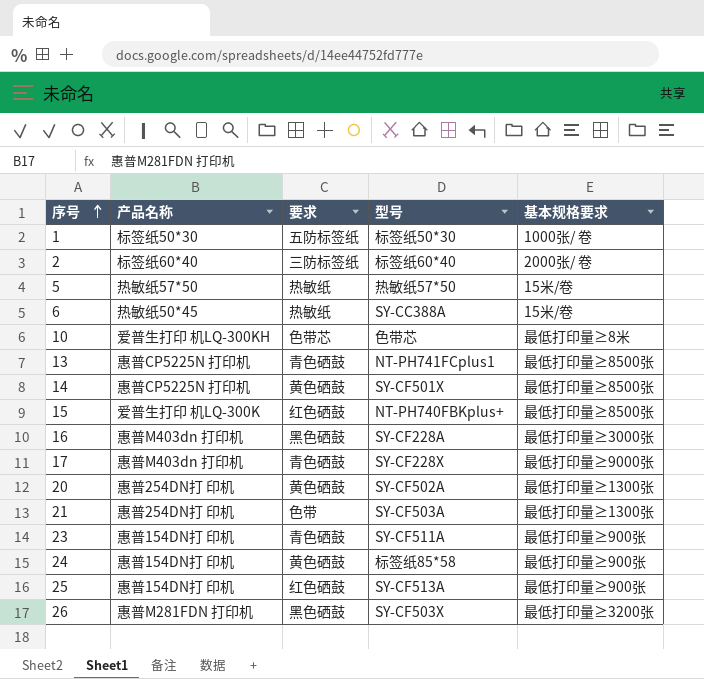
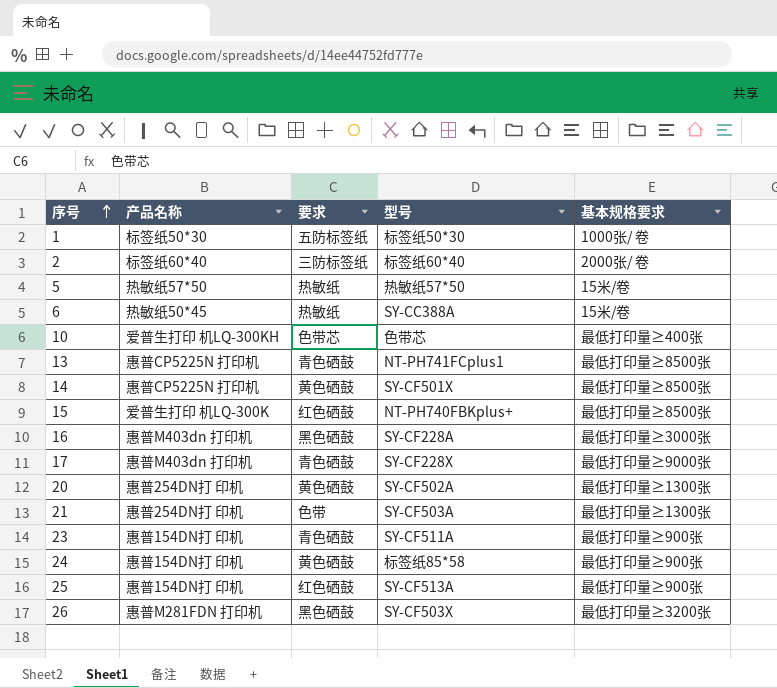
10 | 基本规格要求: 最低打印量≥8米 -> 最低打印量≥400张

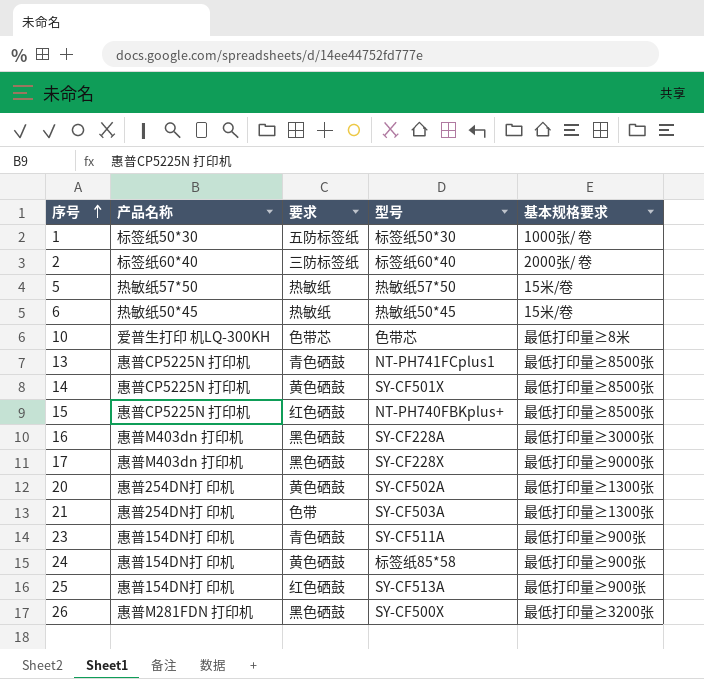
6 | 型号: SY-CC388A -> 热敏纸50*45
10 | 基本规格要求: 最低打印量≥400张 -> 最低打印量≥8米
15 | 产品名称: 爱普生打印 机LQ-300K -> 惠普CP5225N 打印机
17 | 要求: 青色硒鼓 -> 黑色硒鼓
26 | 型号: SY-CF503X -> SY-CF500X

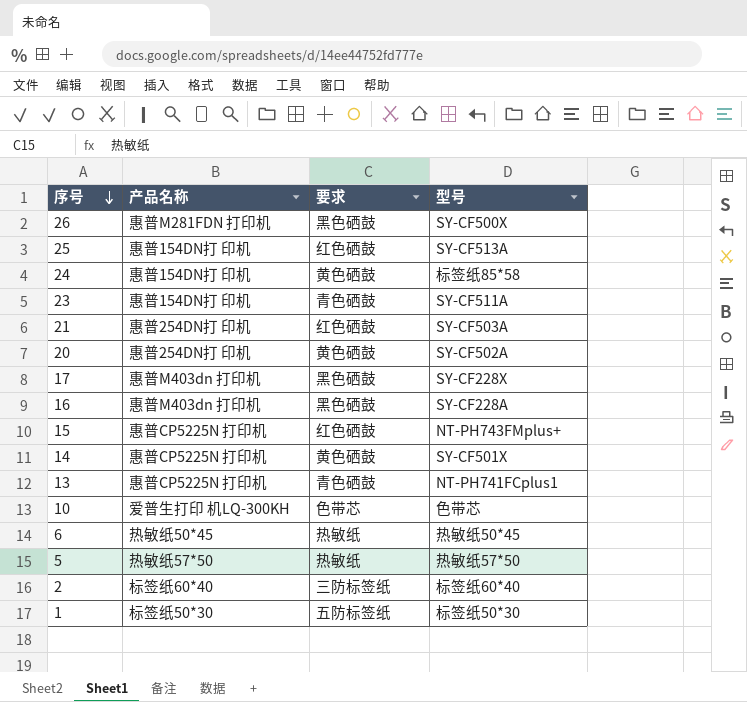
row order: 序号 ascending -> 序号 descending
column 基本规格要求 | position: 5 -> none
21 | 要求: 色带 -> 红色硒鼓
15 | 型号: NT-PH740FBKplus+ -> NT-PH743FMplus+

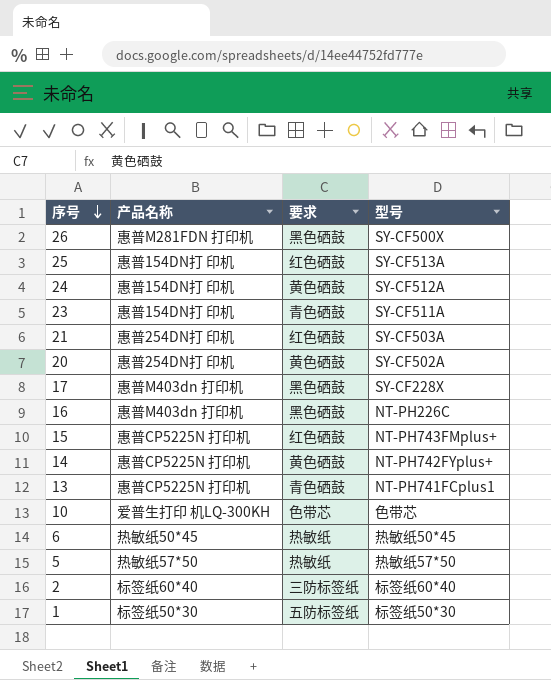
24 | 型号: 标签纸85*58 -> SY-CF512A
16 | 型号: SY-CF228A -> NT-PH226C
14 | 型号: SY-CF501X -> NT-PH742FYplus+

